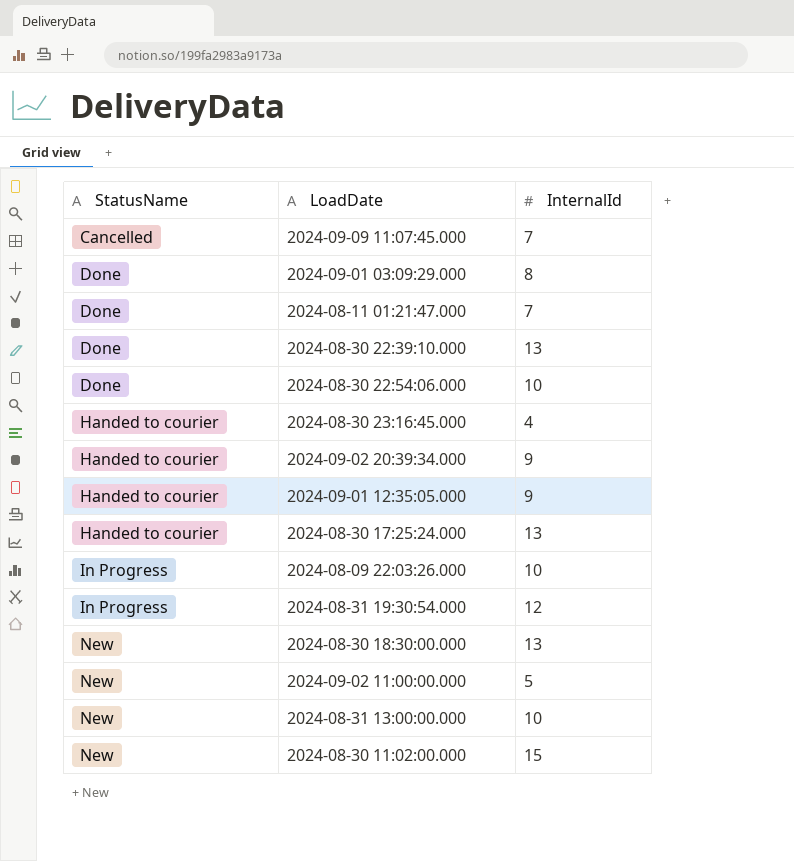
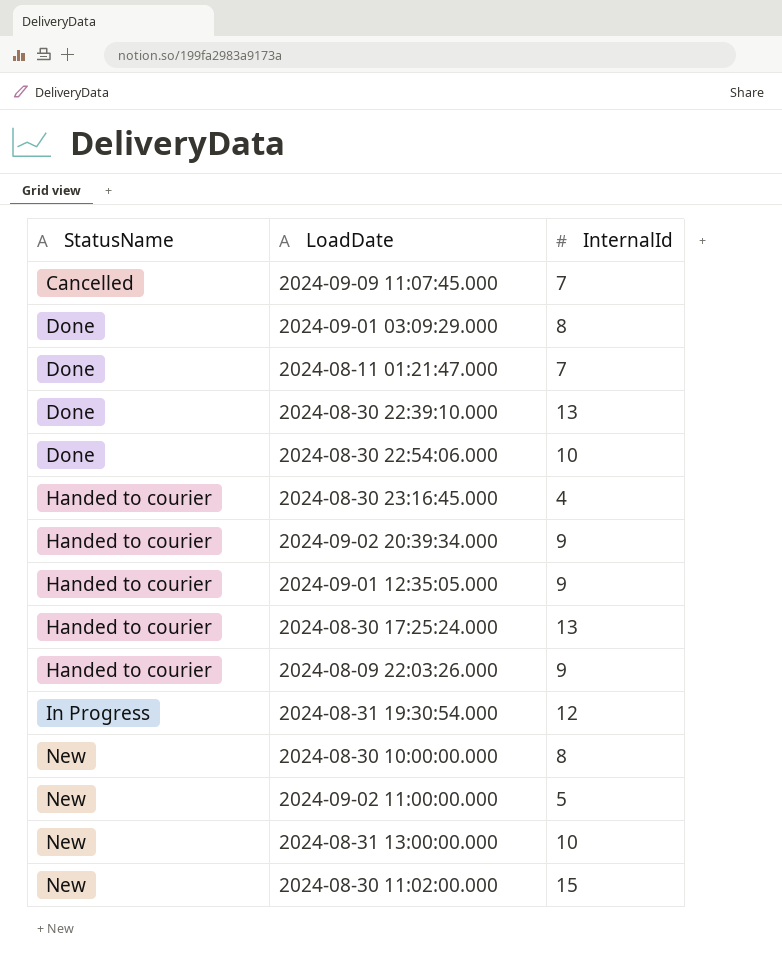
row 2024-08-30 18:30:00.000: New | 13 -> none
2024-08-09 22:03:26.000 | StatusName: In Progress -> Handed to courier
2024-08-09 22:03:26.000 | InternalId: 10 -> 9
row 2024-08-30 10:00:00.000: none -> New | 8

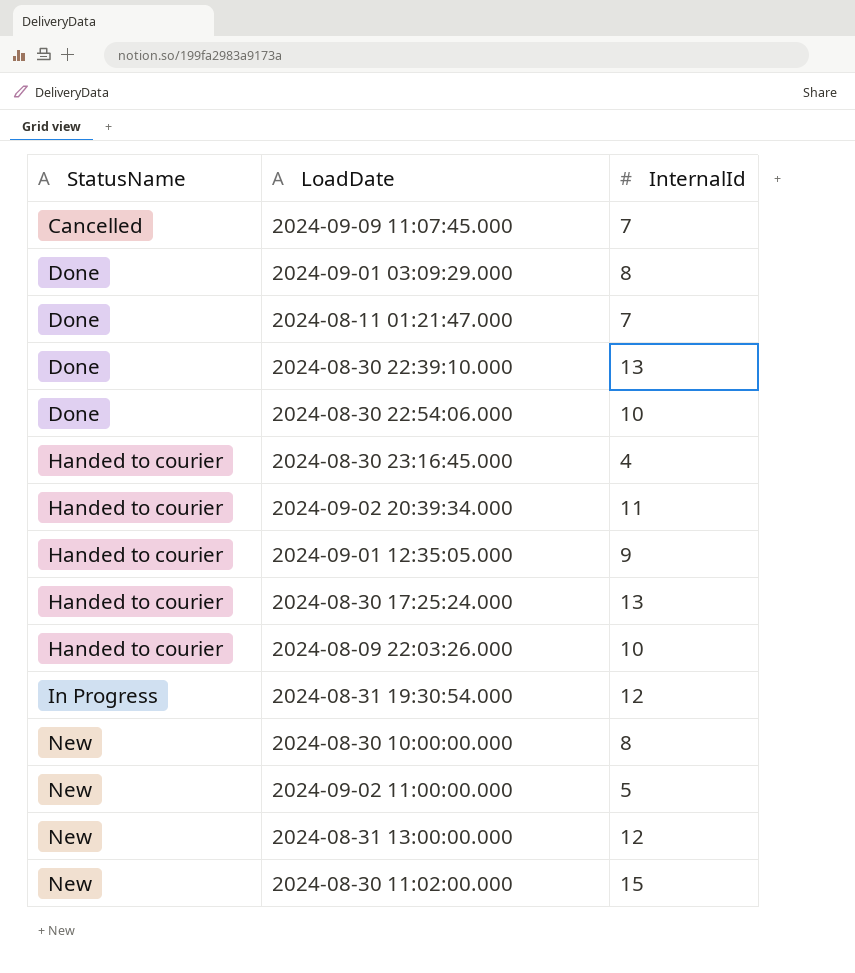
2024-09-02 20:39:34.000 | InternalId: 9 -> 11
2024-08-09 22:03:26.000 | InternalId: 9 -> 10
2024-08-31 13:00:00.000 | InternalId: 10 -> 12

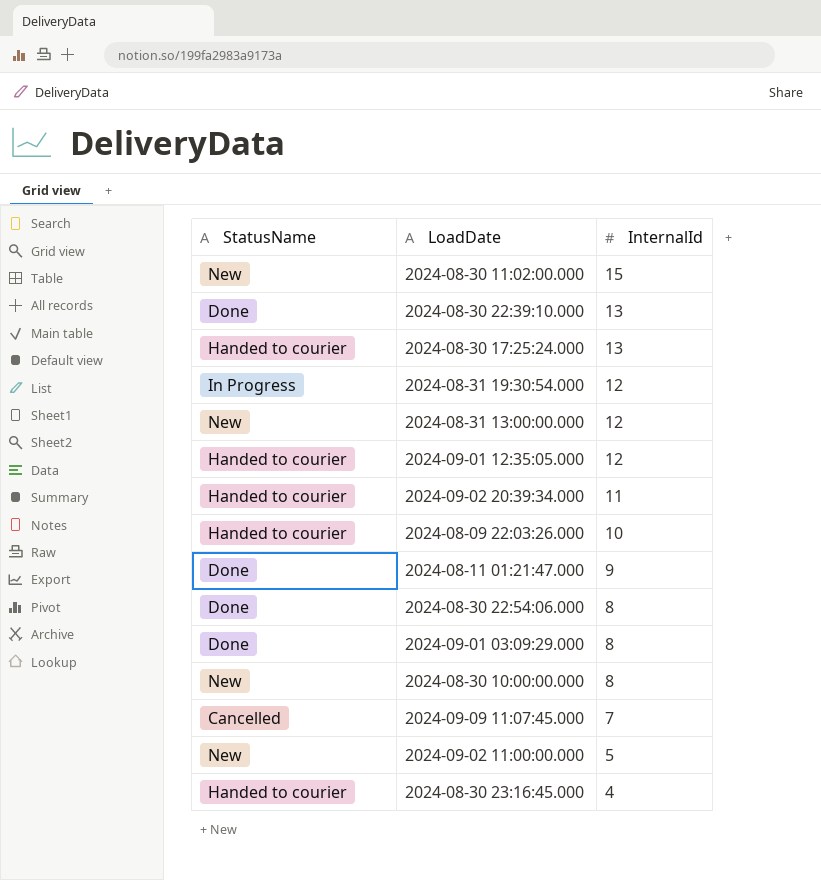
row order: StatusName ascending -> InternalId descending
2024-09-01 12:35:05.000 | InternalId: 9 -> 12
2024-08-11 01:21:47.000 | InternalId: 7 -> 9
2024-08-30 22:54:06.000 | InternalId: 10 -> 8

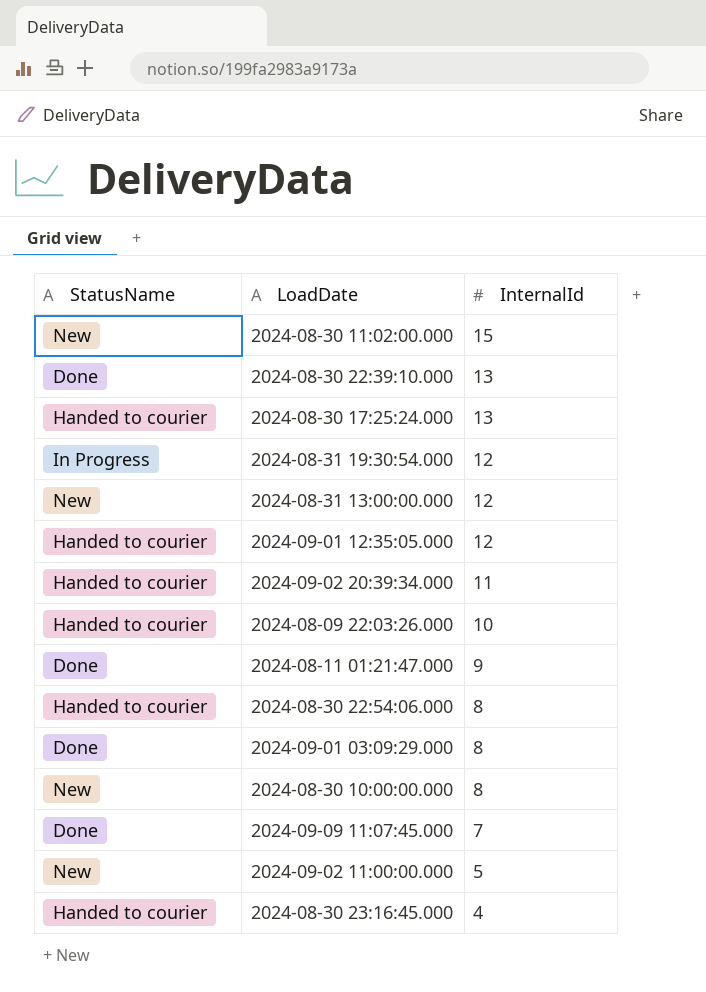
2024-08-30 22:54:06.000 | StatusName: Done -> Handed to courier
2024-09-09 11:07:45.000 | StatusName: Cancelled -> Done

